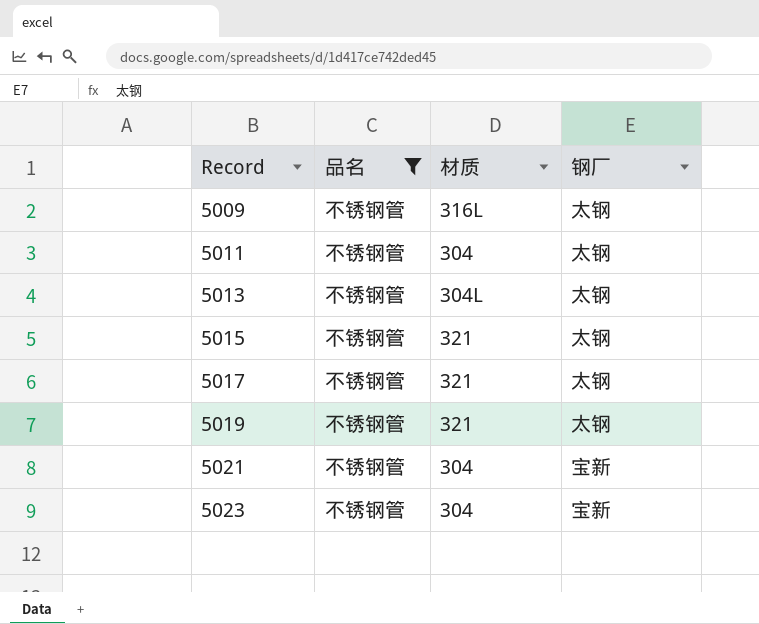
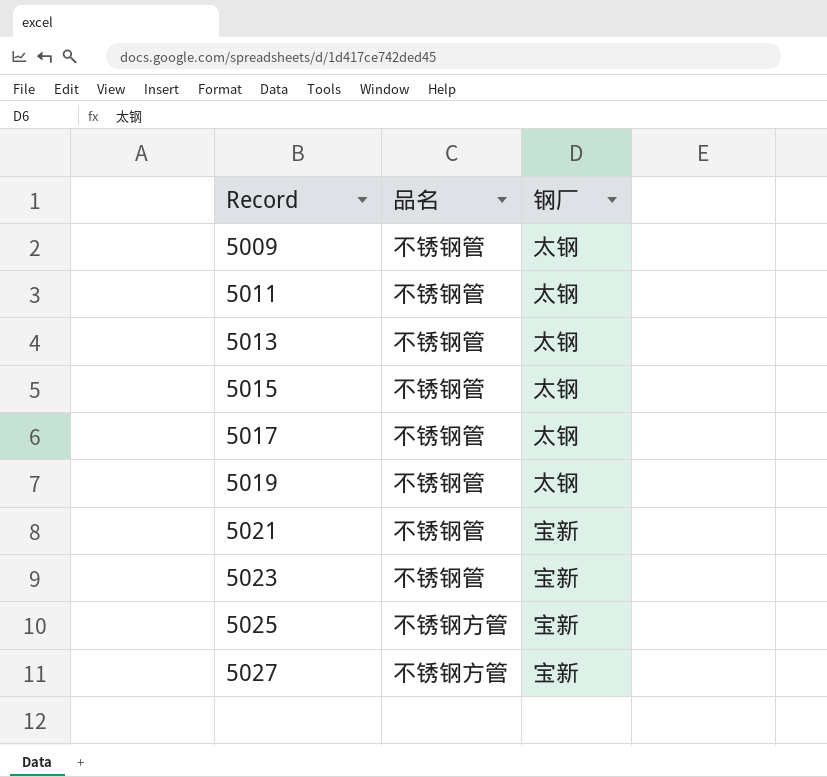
filter: 品名 = 不锈钢管 -> none
column 材质 | position: 3 -> none

